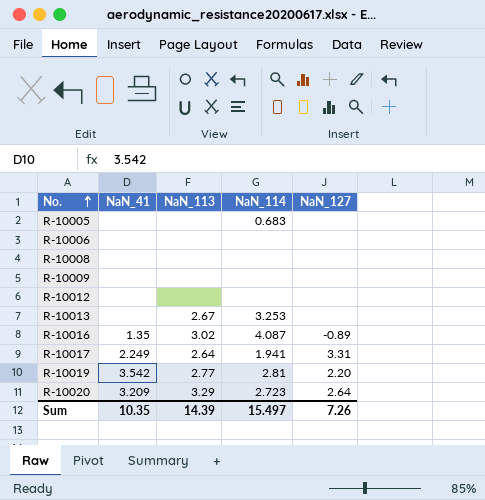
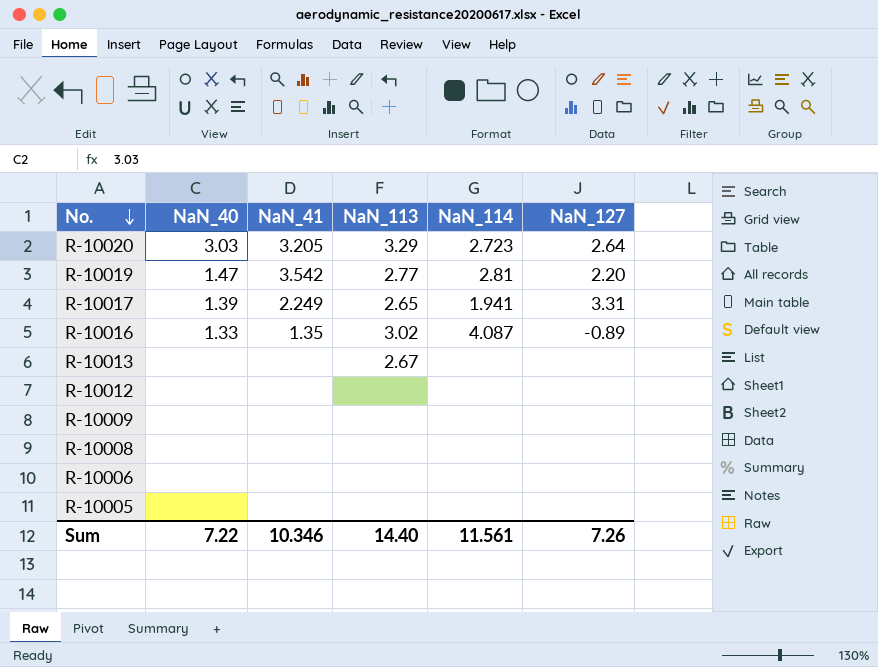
row order: No. ascending -> No. descending
column NaN_40 | position: none -> 2
R-10020 | NaN_41: 3.209 -> 3.205
R-10017 | NaN_113: 2.64 -> 2.65
R-10013 | NaN_114: 3.253 -> none
R-10005 | NaN_114: 0.683 -> none
Sum | NaN_41: 10.35 -> 10.346
Sum | NaN_113: 14.39 -> 14.40
Sum | NaN_114: 15.497 -> 11.561

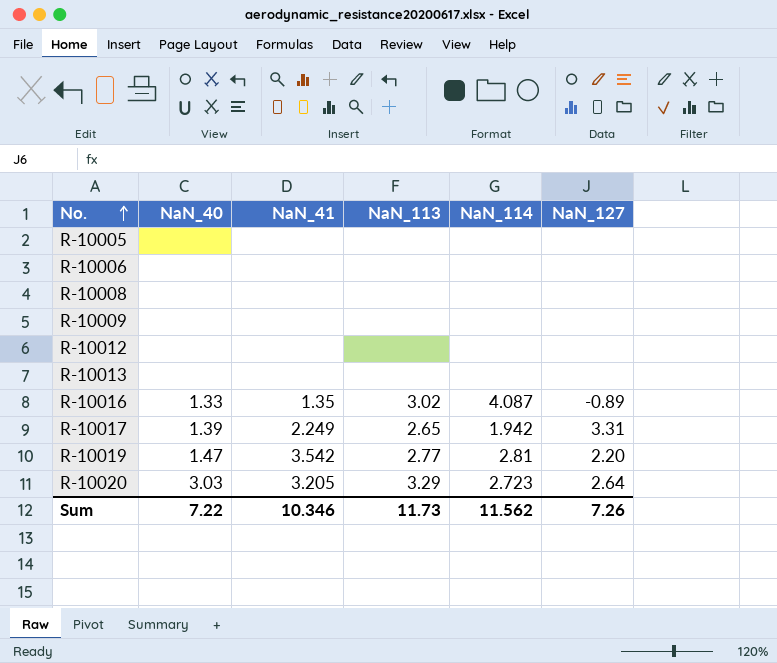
row order: No. descending -> No. ascending
R-10013 | NaN_113: 2.67 -> none
R-10017 | NaN_114: 1.941 -> 1.942
Sum | NaN_113: 14.40 -> 11.73
Sum | NaN_114: 11.561 -> 11.562

